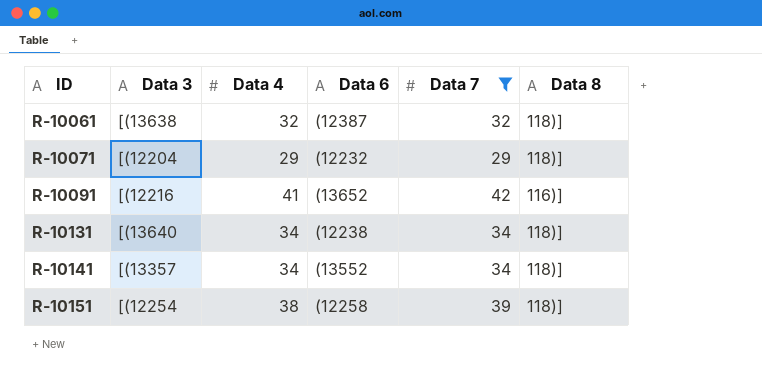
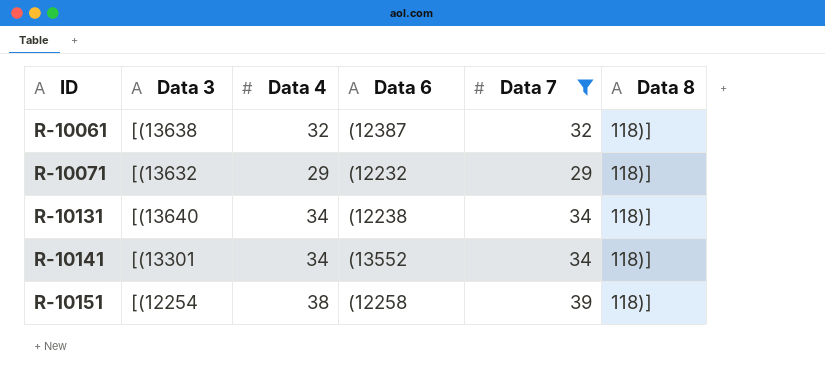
row R-10091: [(12216 | 41 | (13652 | 42 | 116)] -> none
R-10071 | Data 3: [(12204 -> [(13632
R-10141 | Data 3: [(13357 -> [(13301

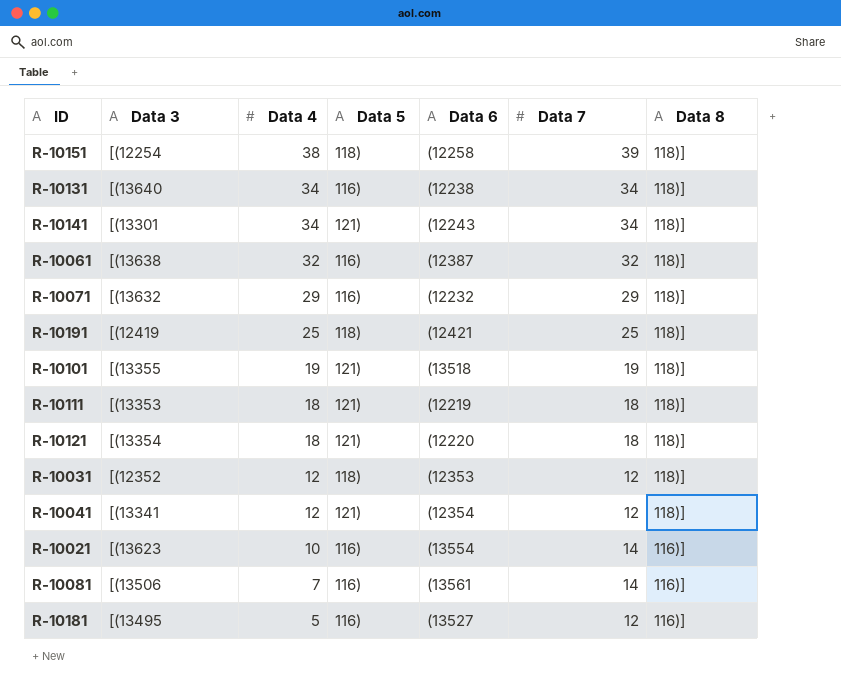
filter: Data 7 >= 29 -> none
row order: ID ascending -> Data 4 descending
column Data 5 | position: none -> 4
R-10141 | Data 6: (13552 -> (12243

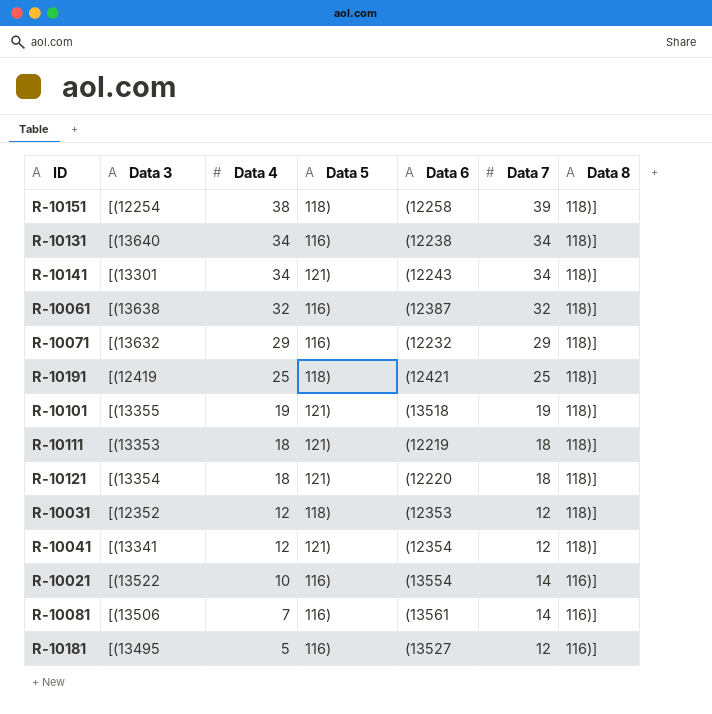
R-10021 | Data 3: [(13623 -> [(13522

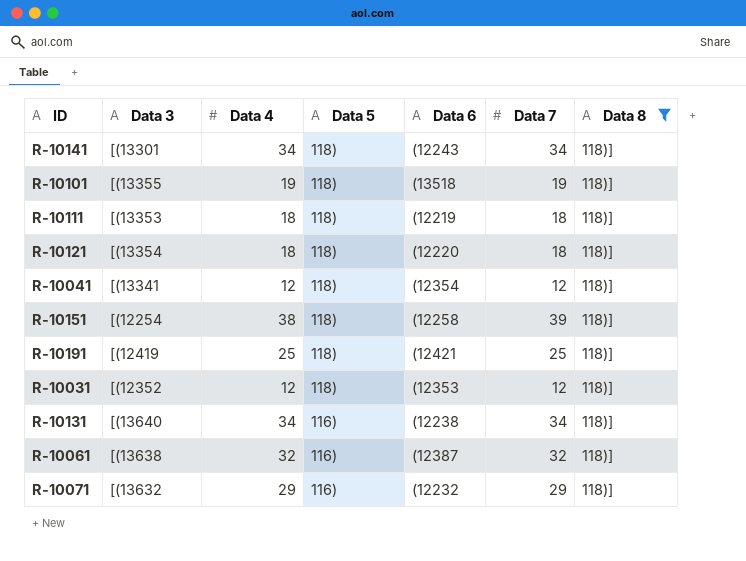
filter: none -> Data 8 = 118)]
row order: Data 4 descending -> Data 5 descending
R-10141 | Data 5: 121) -> 118)
R-10101 | Data 5: 121) -> 118)
R-10111 | Data 5: 121) -> 118)
R-10121 | Data 5: 121) -> 118)
R-10041 | Data 5: 121) -> 118)

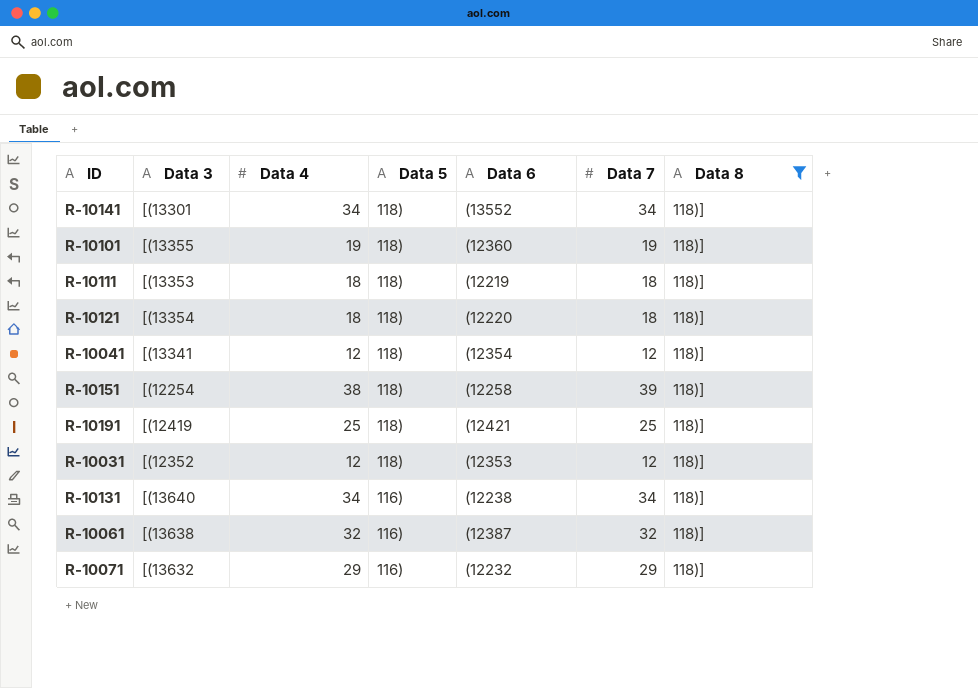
R-10141 | Data 6: (12243 -> (13552
R-10101 | Data 6: (13518 -> (12360

